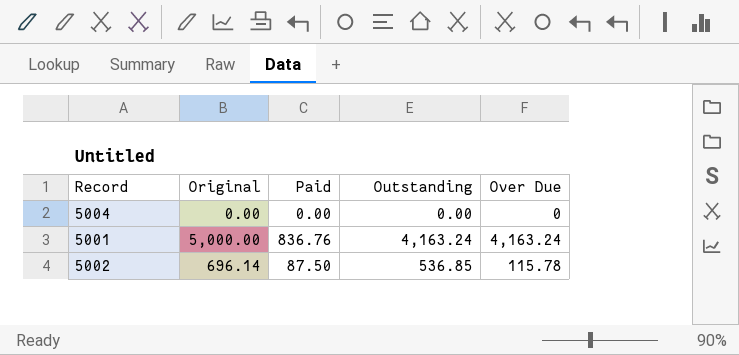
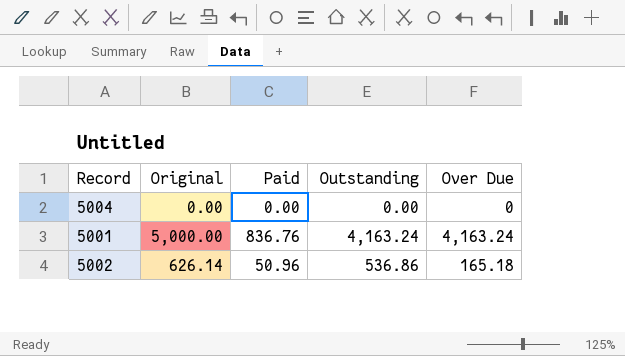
5002 | Original: 696.14 -> 626.14
5002 | Paid: 87.50 -> 50.96
5002 | Outstanding: 536.85 -> 536.86
5002 | Over Due: 115.78 -> 165.18

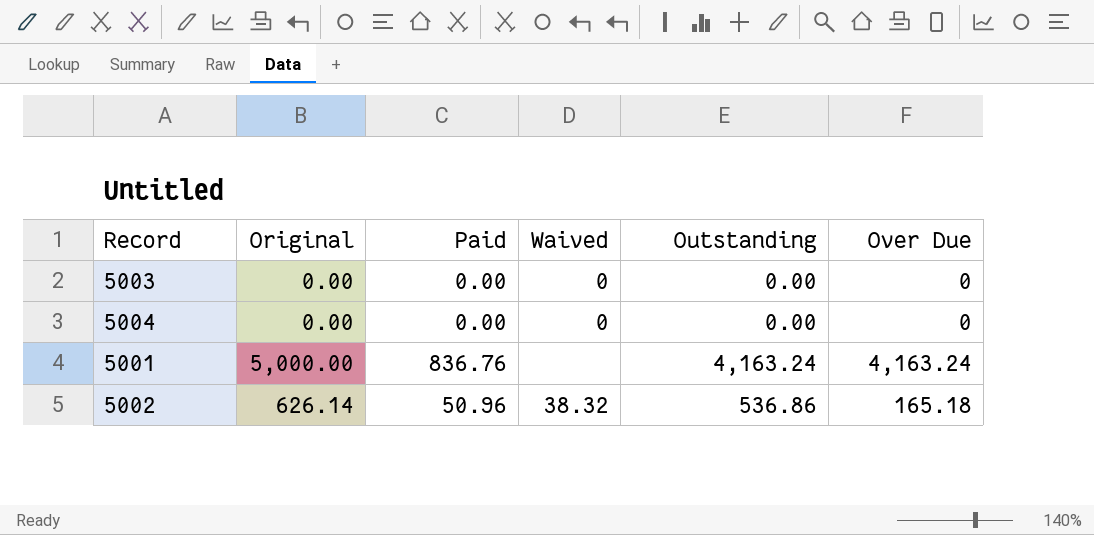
column Waived | position: none -> 4
row 5003: none -> 0.00 | 0.00 | 0 | 0.00 | 0

